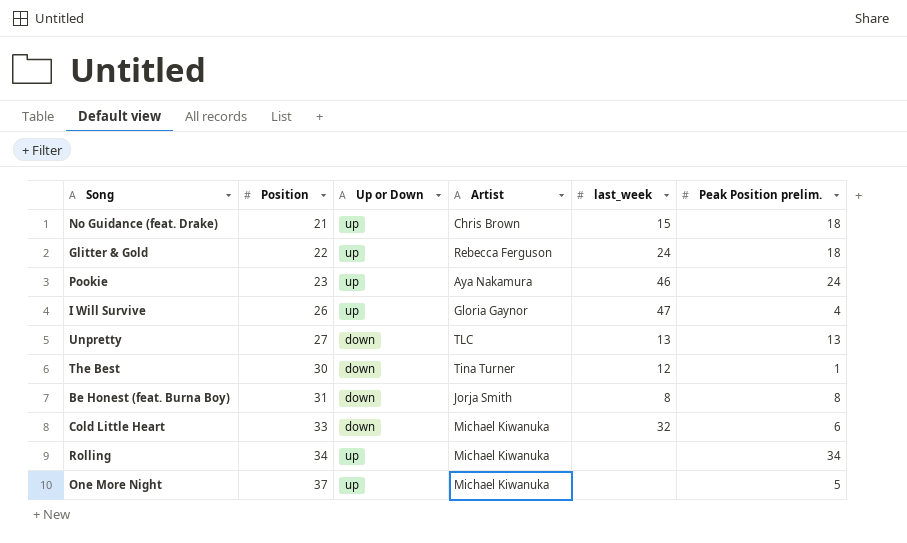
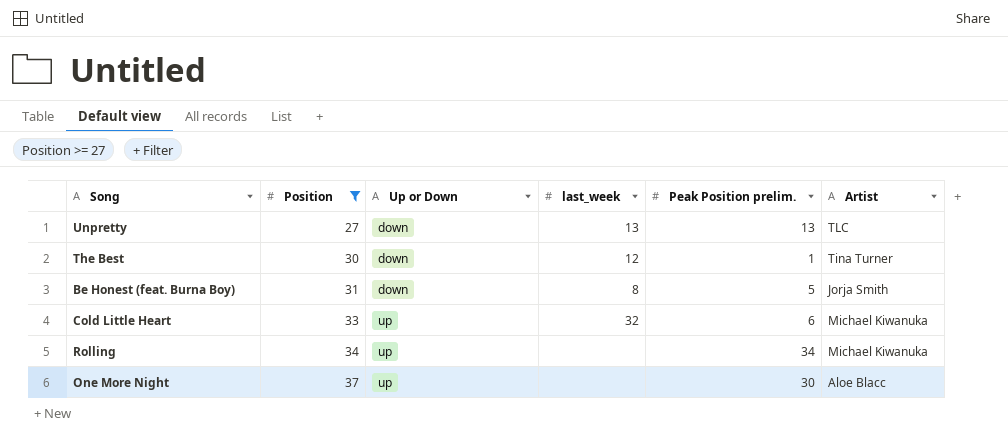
filter: none -> Position >= 27
column Artist | position: 4 -> 6
Be Honest (feat. Burna Boy) | Peak Position prelim.: 8 -> 5
Cold Little Heart | Up or Down: down -> up
One More Night | Peak Position prelim.: 5 -> 30
One More Night | Artist: Michael Kiwanuka -> Aloe Blacc

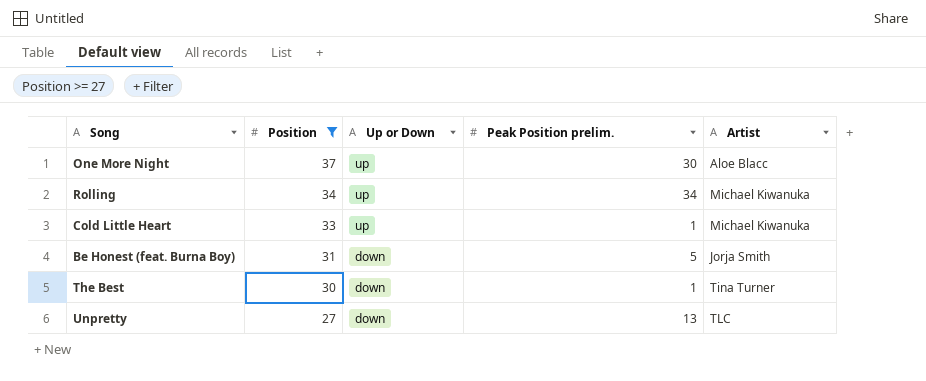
row order: Position ascending -> Position descending
column last_week | position: 4 -> none
Cold Little Heart | Peak Position prelim.: 6 -> 1

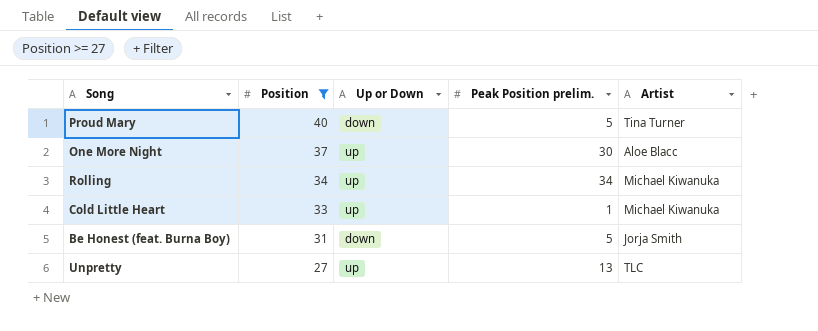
row The Best: 30 | down | 1 | Tina Turner -> none
row Proud Mary: none -> 40 | down | 5 | Tina Turner
Unpretty | Up or Down: down -> up

